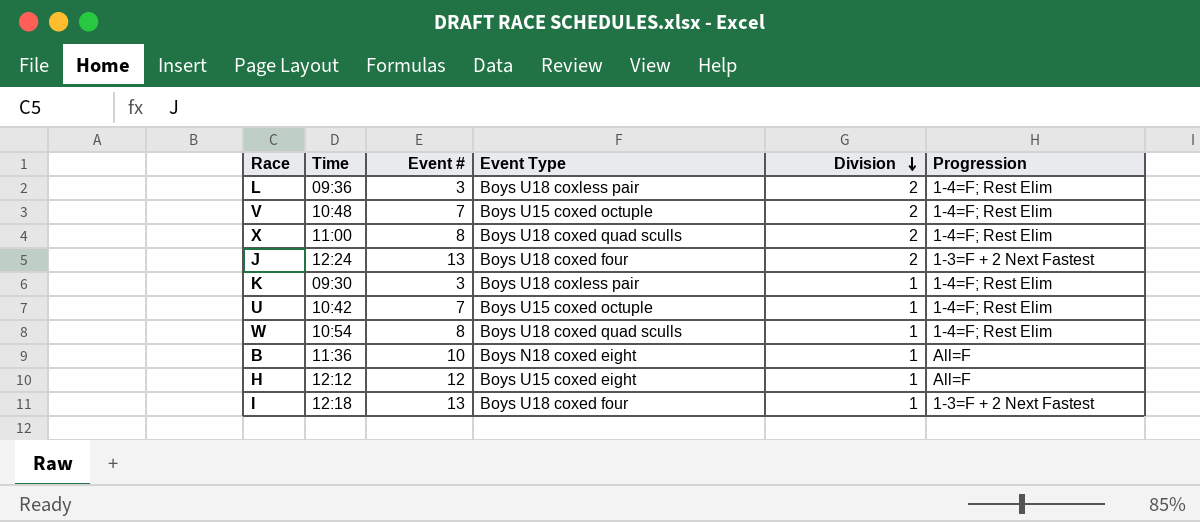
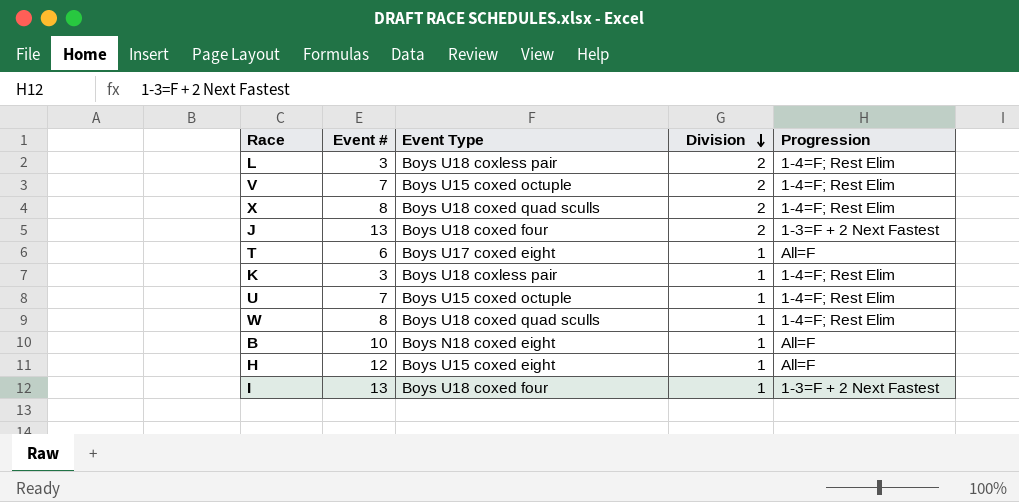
column Time | position: 2 -> none
row T: none -> 6 | Boys U17 coxed eight | 1 | All=F

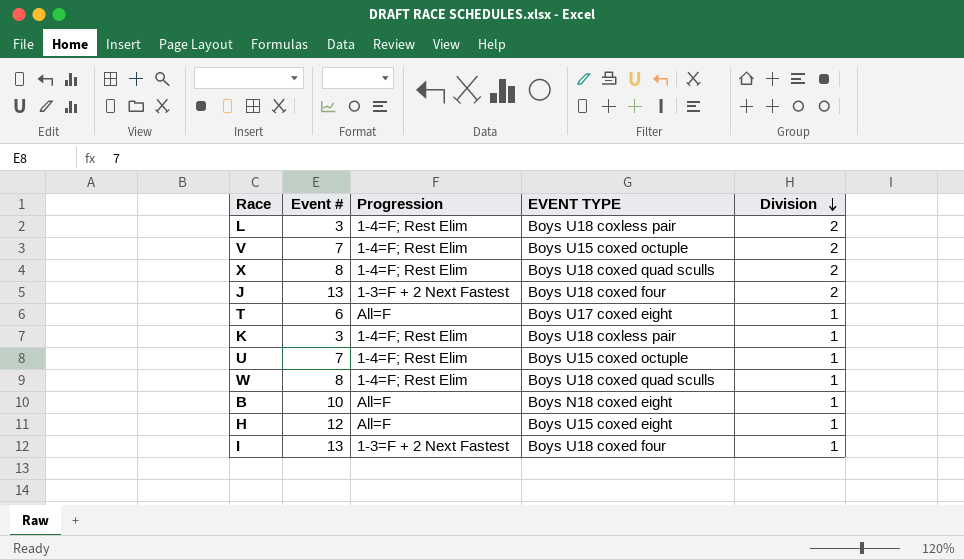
column Progression | position: 5 -> 3
column name: Event Type -> EVENT TYPE

